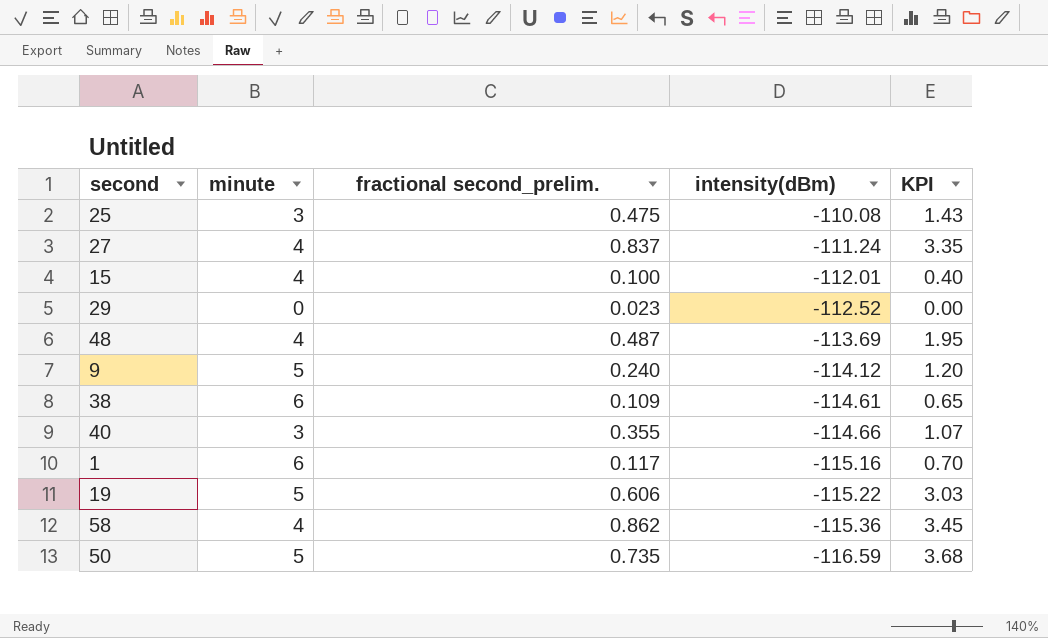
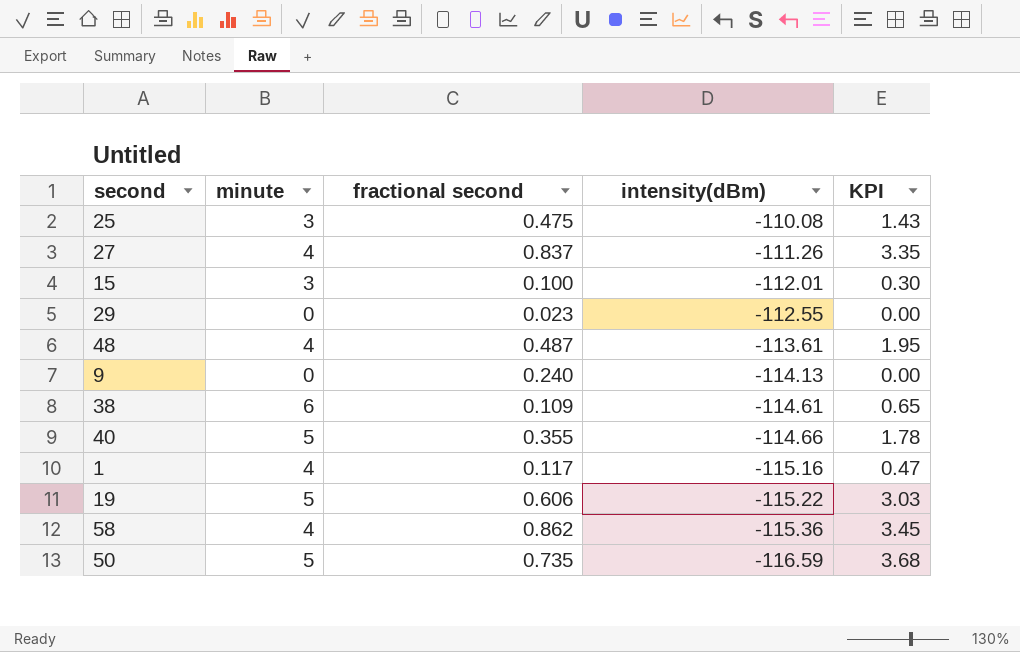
column name: fractional second_prelim. -> fractional second
27 | intensity(dBm): -111.24 -> -111.26
15 | minute: 4 -> 3
15 | KPI: 0.40 -> 0.30
29 | intensity(dBm): -112.52 -> -112.55
48 | intensity(dBm): -113.69 -> -113.61
9 | minute: 5 -> 0
9 | intensity(dBm): -114.12 -> -114.13
9 | KPI: 1.20 -> 0.00
40 | minute: 3 -> 5
40 | KPI: 1.07 -> 1.78
1 | minute: 6 -> 4
1 | KPI: 0.70 -> 0.47

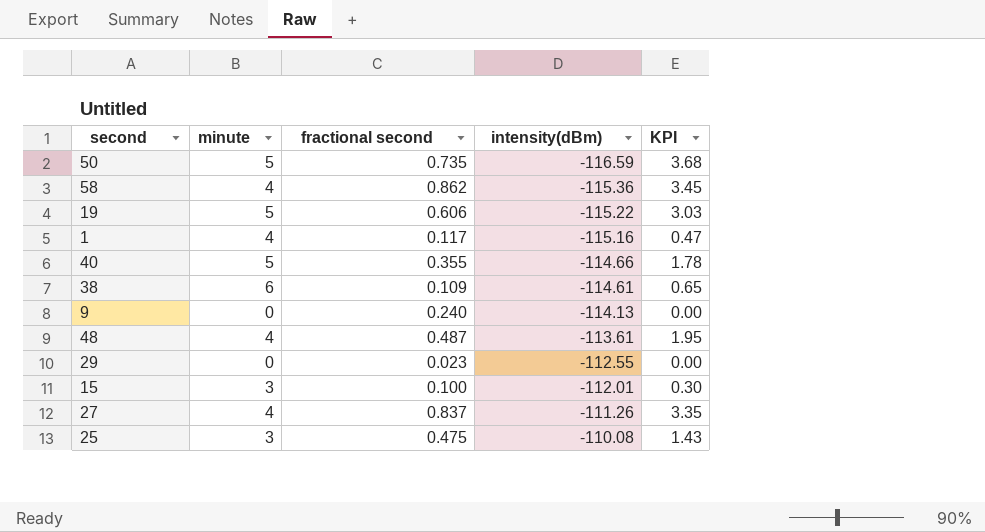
row order: intensity(dBm) descending -> intensity(dBm) ascending

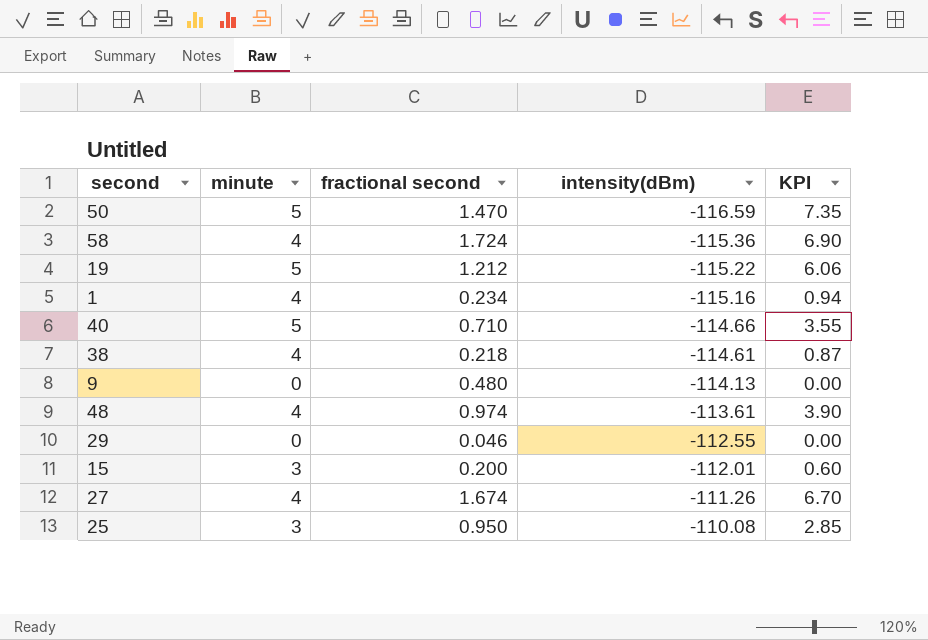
50 | fractional second: 0.735 -> 1.470
50 | KPI: 3.68 -> 7.35
58 | fractional second: 0.862 -> 1.724
58 | KPI: 3.45 -> 6.90
19 | fractional second: 0.606 -> 1.212
19 | KPI: 3.03 -> 6.06
1 | fractional second: 0.117 -> 0.234
1 | KPI: 0.47 -> 0.94
40 | fractional second: 0.355 -> 0.710
40 | KPI: 1.78 -> 3.55
38 | minute: 6 -> 4
38 | fractional second: 0.109 -> 0.218
38 | KPI: 0.65 -> 0.87
9 | fractional second: 0.240 -> 0.480
48 | fractional second: 0.487 -> 0.974
48 | KPI: 1.95 -> 3.90
29 | fractional second: 0.023 -> 0.046
15 | fractional second: 0.100 -> 0.200
15 | KPI: 0.30 -> 0.60
27 | fractional second: 0.837 -> 1.674
27 | KPI: 3.35 -> 6.70
25 | fractional second: 0.475 -> 0.950
25 | KPI: 1.43 -> 2.85

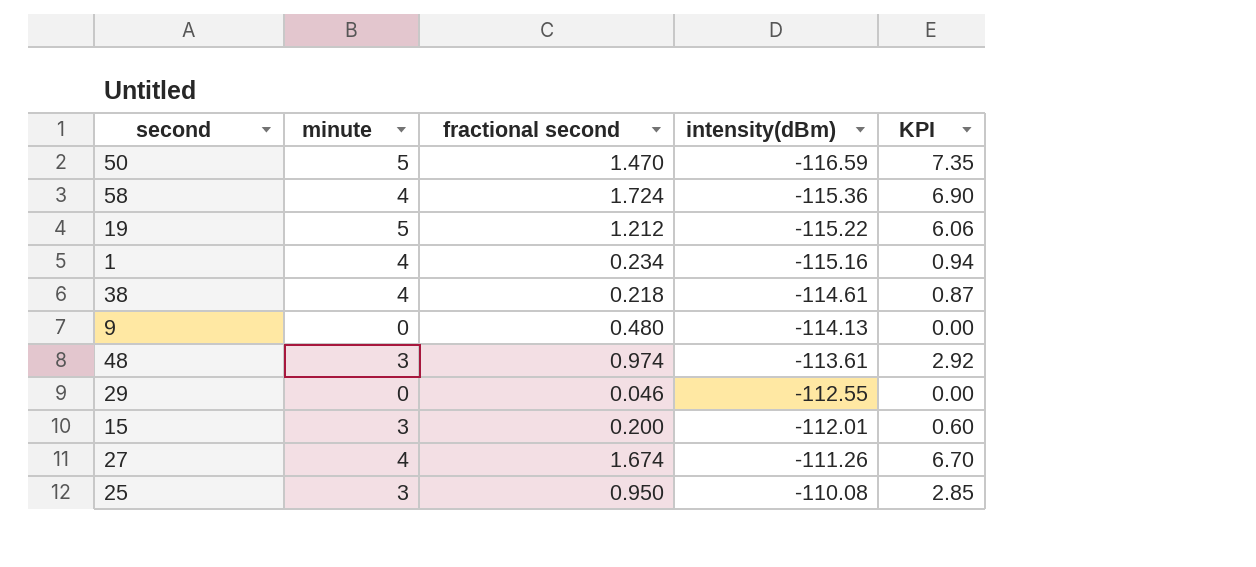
row 40: 5 | 0.710 | -114.66 | 3.55 -> none
48 | minute: 4 -> 3
48 | KPI: 3.90 -> 2.92

